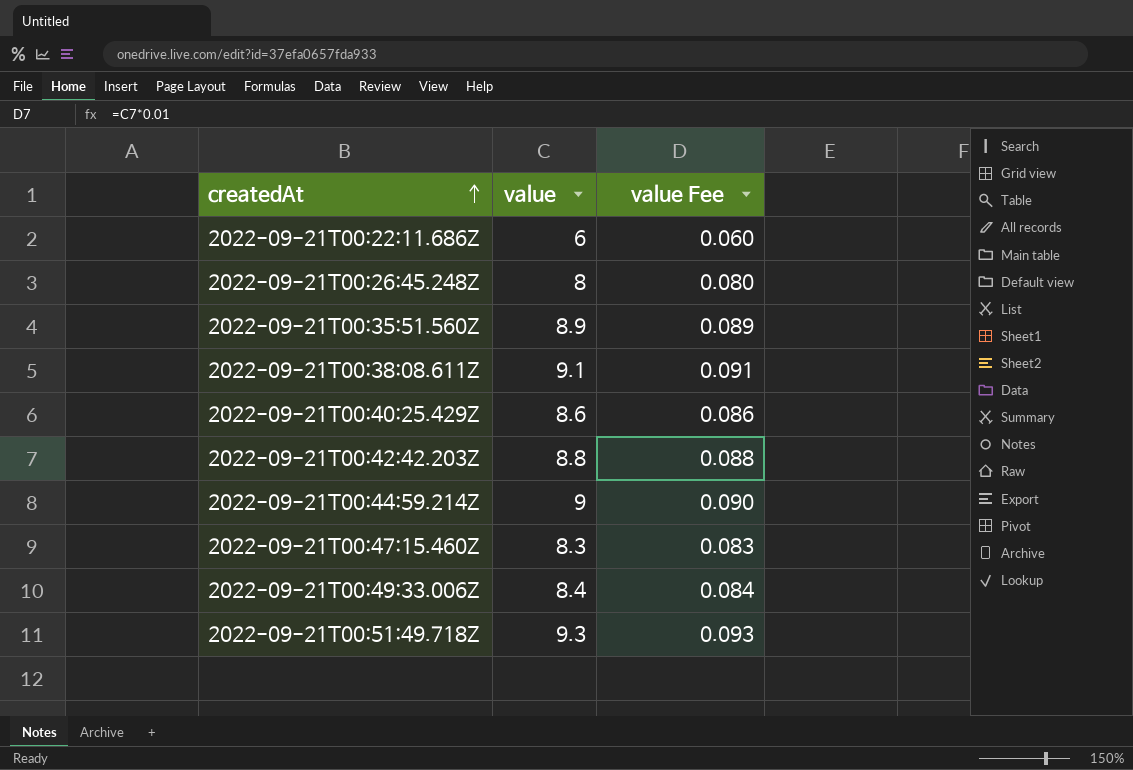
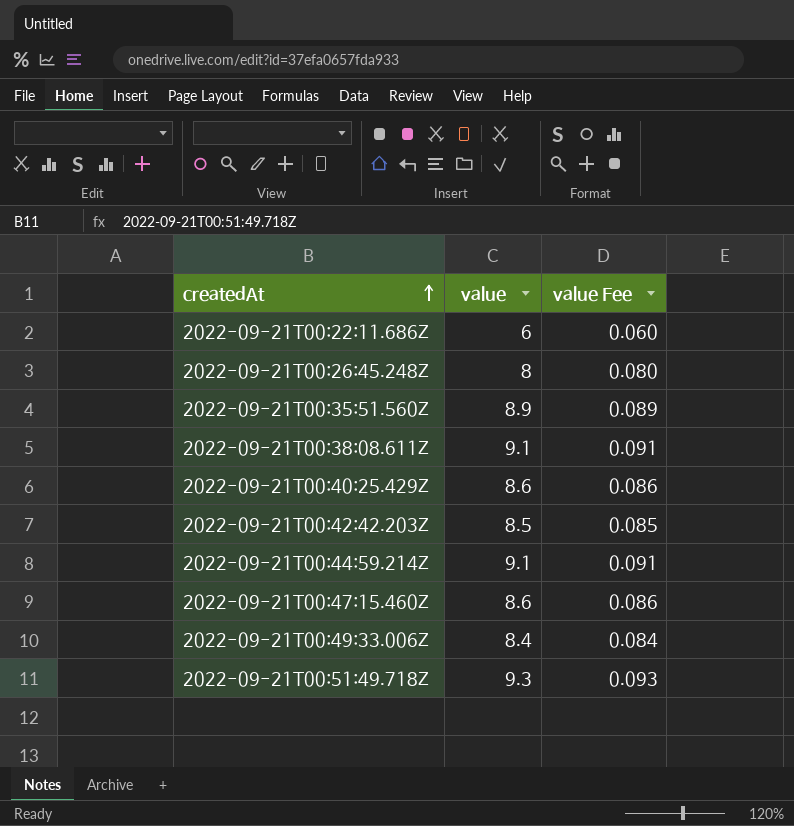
2022-09-21T00:42:42.203Z | value: 8.8 -> 8.5
2022-09-21T00:42:42.203Z | value Fee: 0.088 -> 0.085
2022-09-21T00:44:59.214Z | value: 9 -> 9.1
2022-09-21T00:44:59.214Z | value Fee: 0.090 -> 0.091
2022-09-21T00:47:15.460Z | value: 8.3 -> 8.6
2022-09-21T00:47:15.460Z | value Fee: 0.083 -> 0.086

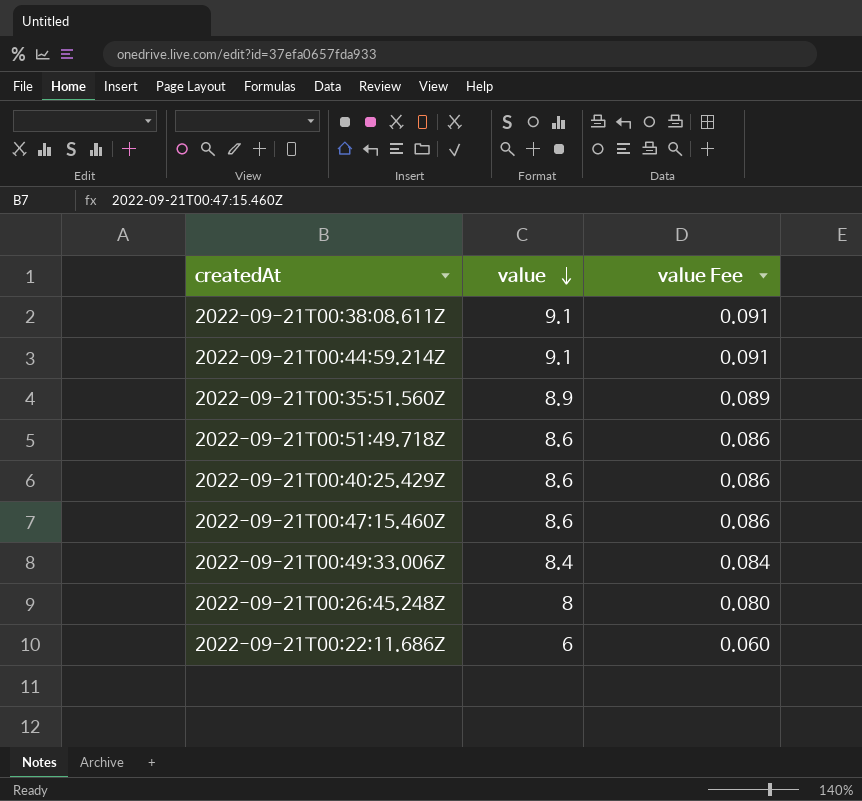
row order: createdAt ascending -> value descending
row 2022-09-21T00:42:42.203Z: 8.5 | 0.085 -> none
2022-09-21T00:51:49.718Z | value: 9.3 -> 8.6
2022-09-21T00:51:49.718Z | value Fee: 0.093 -> 0.086

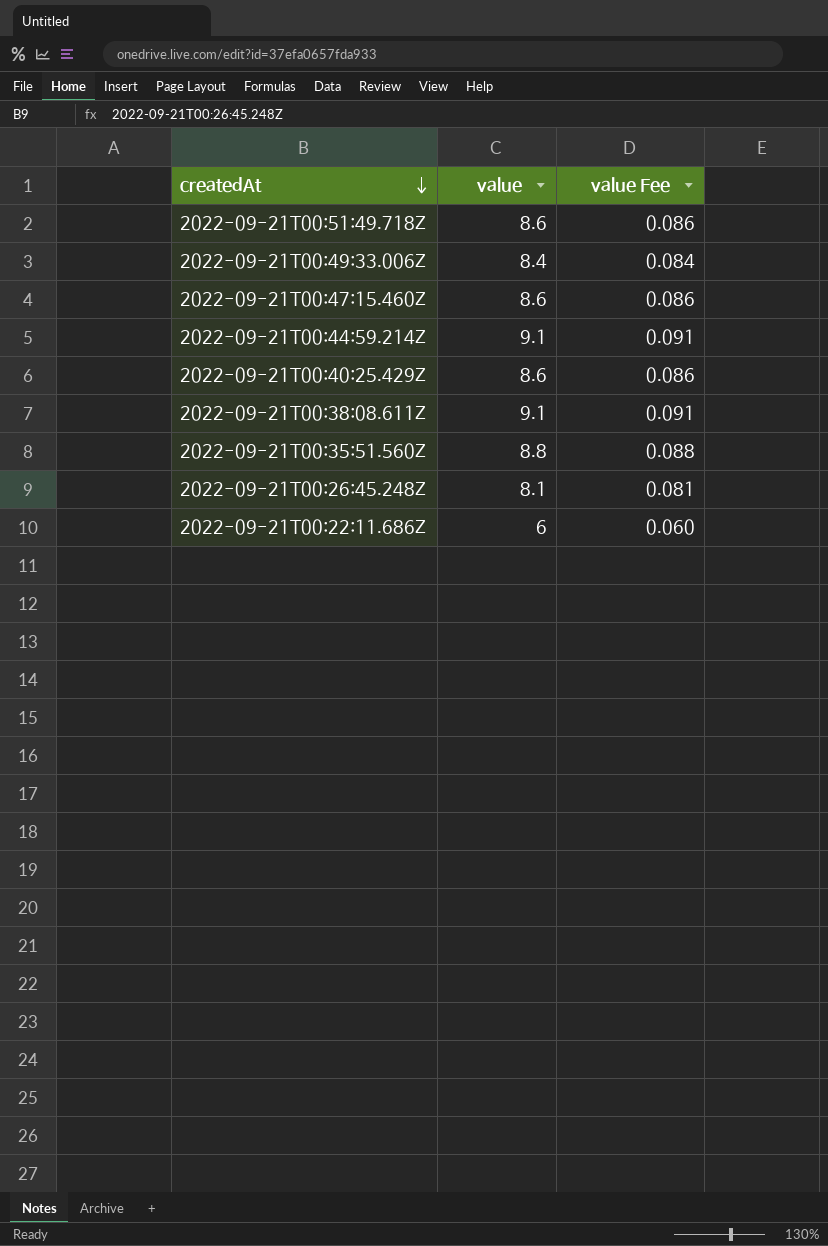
row order: value descending -> createdAt descending
2022-09-21T00:35:51.560Z | value: 8.9 -> 8.8
2022-09-21T00:35:51.560Z | value Fee: 0.089 -> 0.088
2022-09-21T00:26:45.248Z | value: 8 -> 8.1
2022-09-21T00:26:45.248Z | value Fee: 0.080 -> 0.081

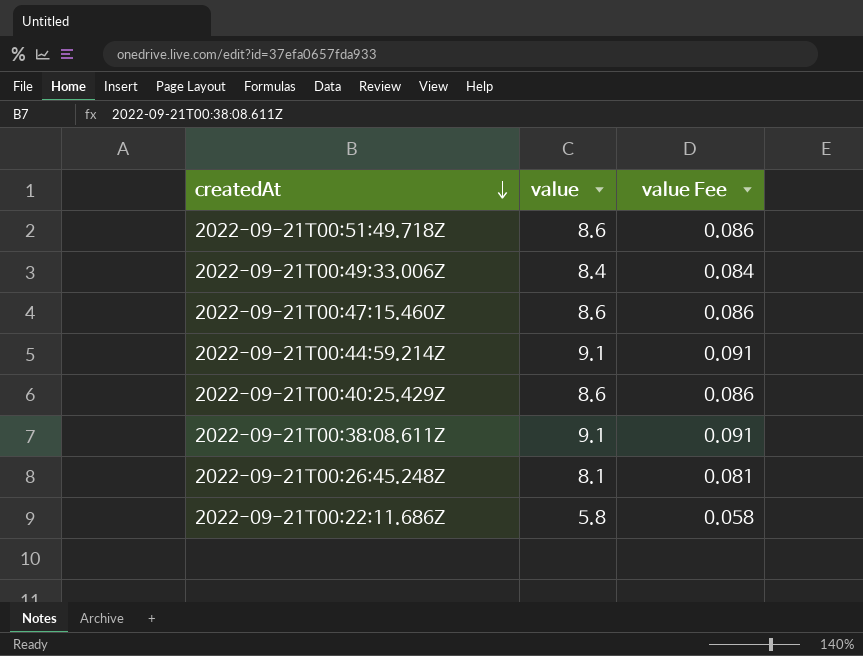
row 2022-09-21T00:35:51.560Z: 8.8 | 0.088 -> none
2022-09-21T00:22:11.686Z | value: 6 -> 5.8
2022-09-21T00:22:11.686Z | value Fee: 0.060 -> 0.058

